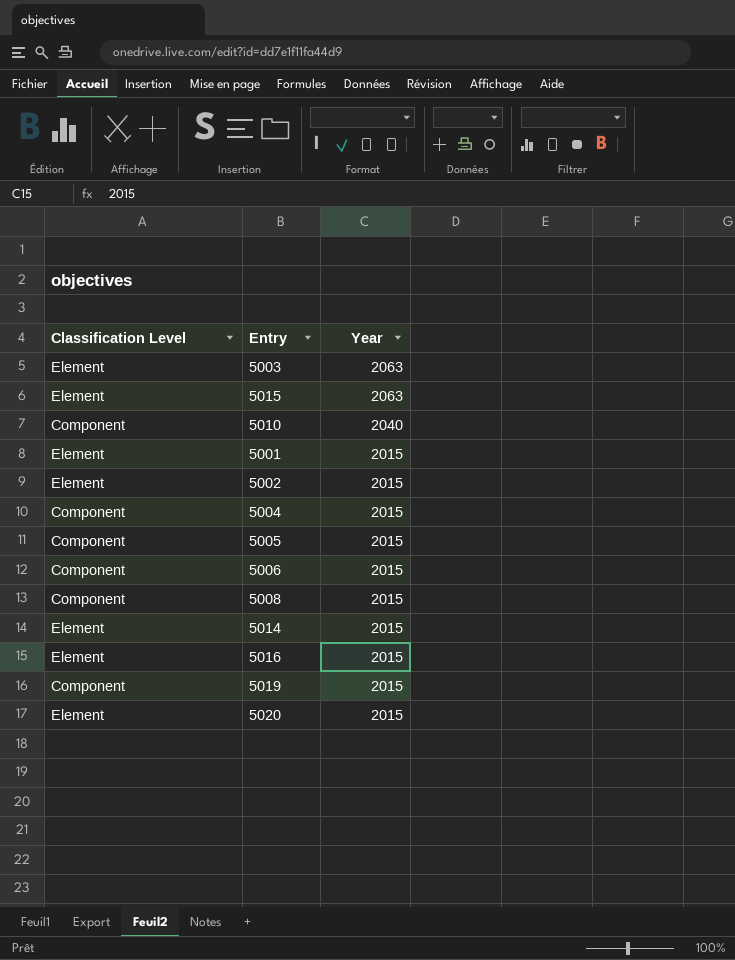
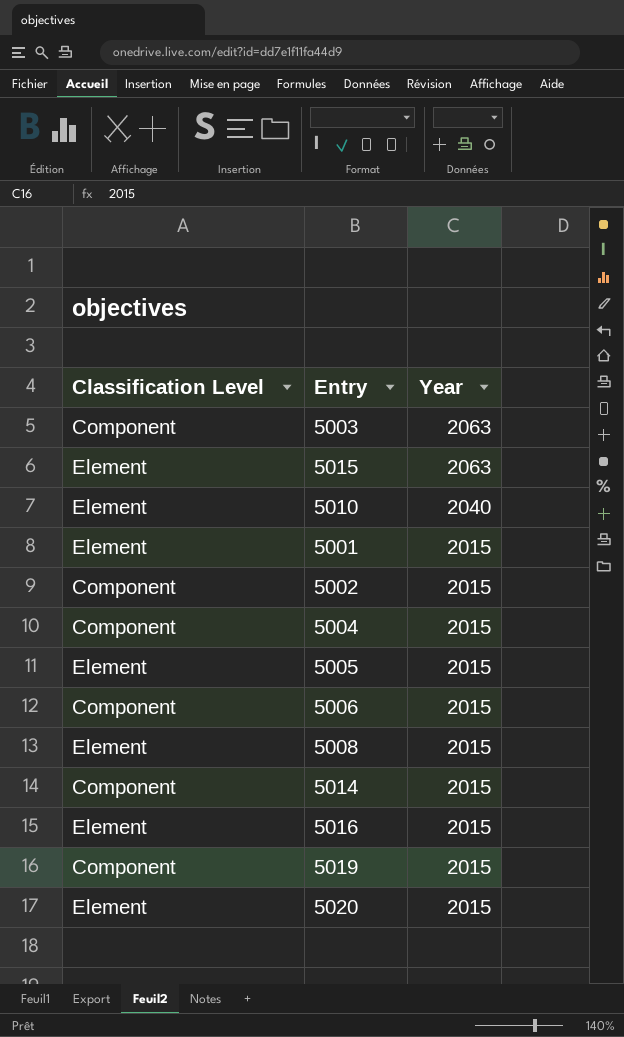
5003 | Classification Level: Element -> Component
5010 | Classification Level: Component -> Element
5002 | Classification Level: Element -> Component
5005 | Classification Level: Component -> Element
5008 | Classification Level: Component -> Element
5014 | Classification Level: Element -> Component

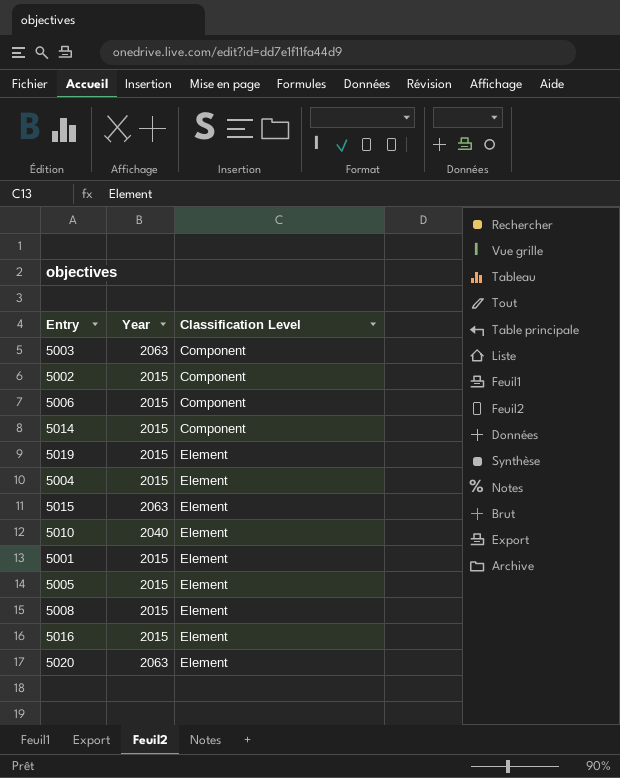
row order: Year descending -> Classification Level ascending
column Classification Level | position: 1 -> 3
5019 | Classification Level: Component -> Element
5004 | Classification Level: Component -> Element
5020 | Year: 2015 -> 2063

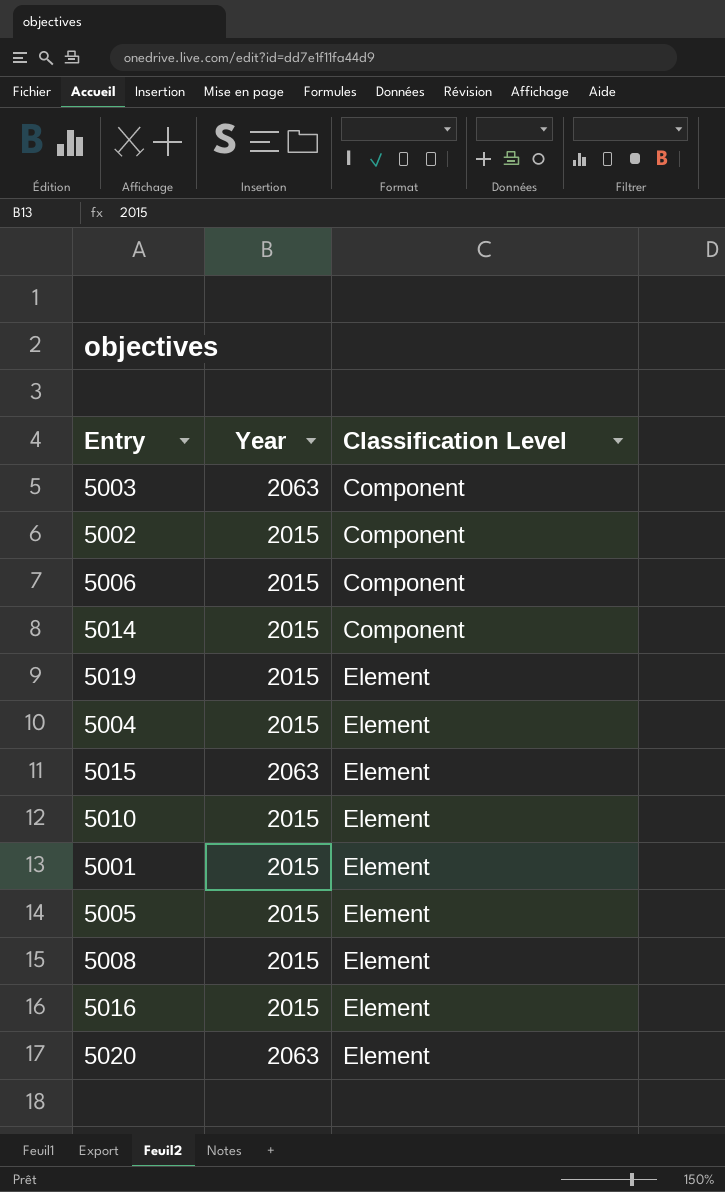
5010 | Year: 2040 -> 2015

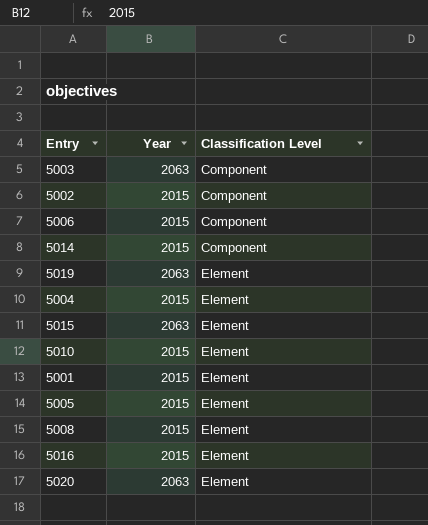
5019 | Year: 2015 -> 2063

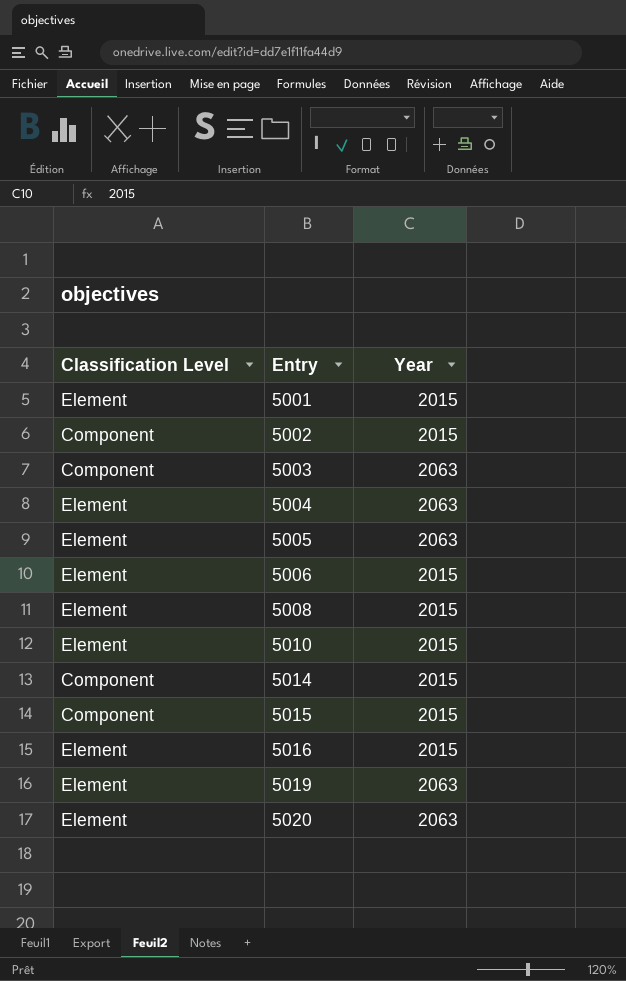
row order: Classification Level ascending -> Entry ascending
column Classification Level | position: 3 -> 1
5004 | Year: 2015 -> 2063
5005 | Year: 2015 -> 2063
5006 | Classification Level: Component -> Element
5015 | Classification Level: Element -> Component
5015 | Year: 2063 -> 2015

